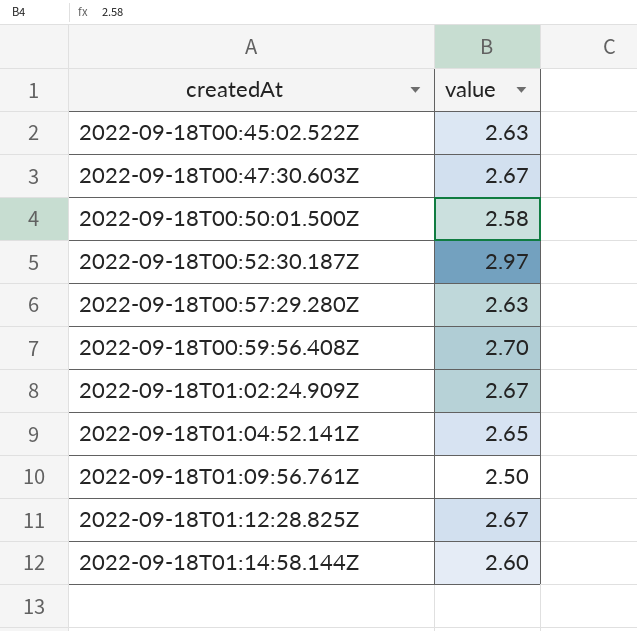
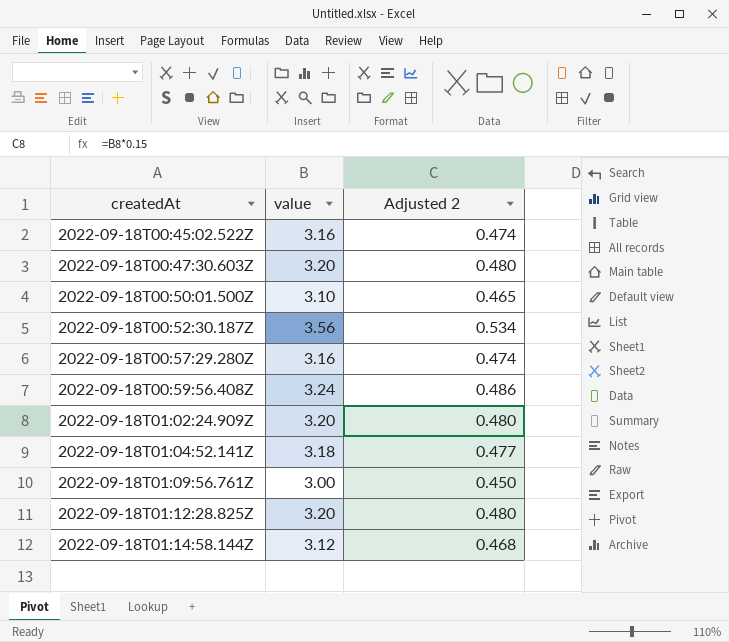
column Adjusted 2 | formula: none -> [value] * 0.15
2022-09-18T00:45:02.522Z | value: 2.63 -> 3.16
2022-09-18T00:47:30.603Z | value: 2.67 -> 3.20
2022-09-18T00:50:01.500Z | value: 2.58 -> 3.10
2022-09-18T00:52:30.187Z | value: 2.97 -> 3.56
2022-09-18T00:57:29.280Z | value: 2.63 -> 3.16
2022-09-18T00:59:56.408Z | value: 2.70 -> 3.24
2022-09-18T01:02:24.909Z | value: 2.67 -> 3.20
2022-09-18T01:04:52.141Z | value: 2.65 -> 3.18
2022-09-18T01:09:56.761Z | value: 2.50 -> 3.00
2022-09-18T01:12:28.825Z | value: 2.67 -> 3.20
2022-09-18T01:14:58.144Z | value: 2.60 -> 3.12

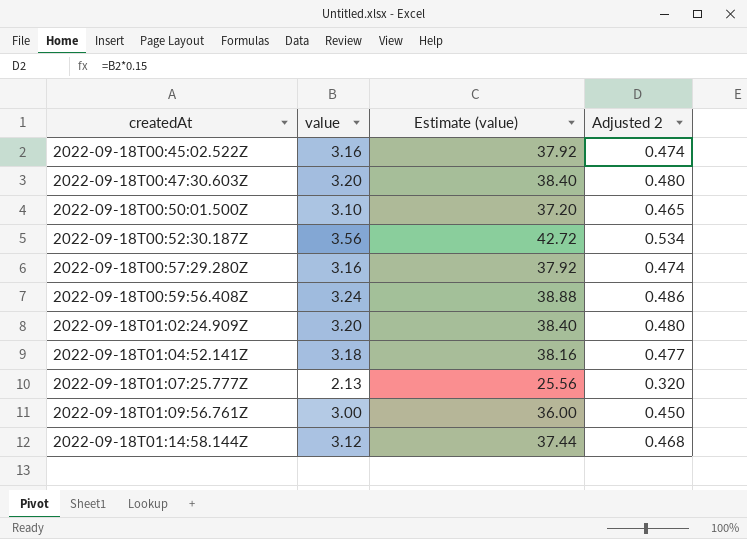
column Estimate (value) | formula: none -> [value] * 12
row 2022-09-18T01:12:28.825Z: 3.20 | 0.480 -> none
row 2022-09-18T01:07:25.777Z: none -> 2.13 | 25.56 | 0.320

